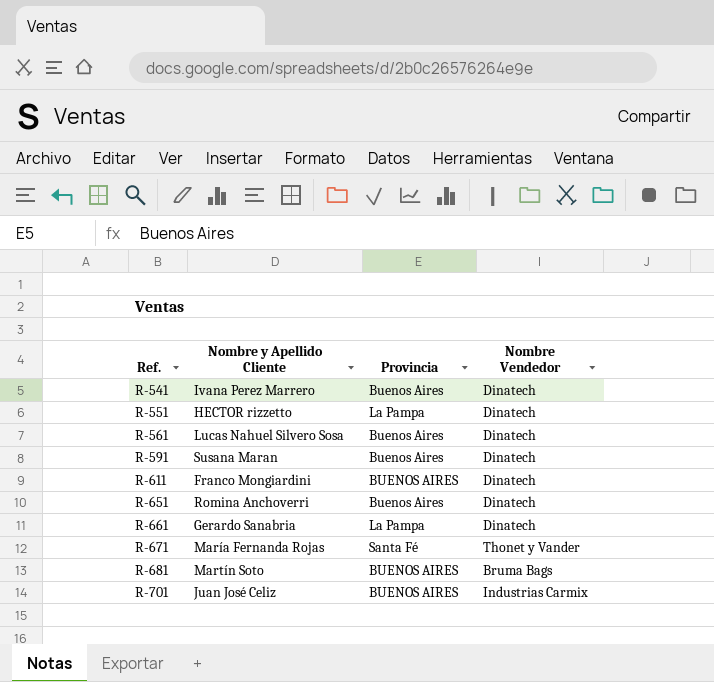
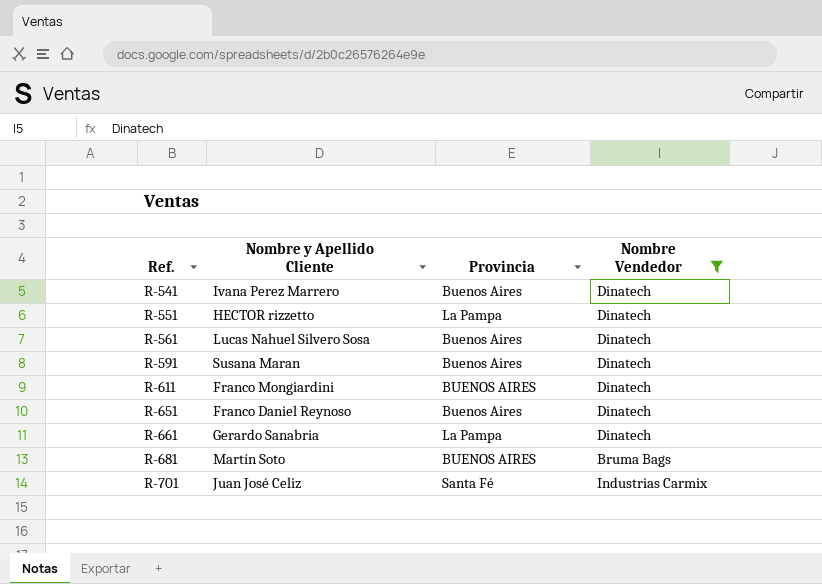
filter: none -> Nombre Vendedor != Thonet y Vander
R-651 | Nombre y Apellido Cliente: Romina Anchoverri -> Franco Daniel Reynoso
R-701 | Provincia: BUENOS AIRES -> Santa Fé

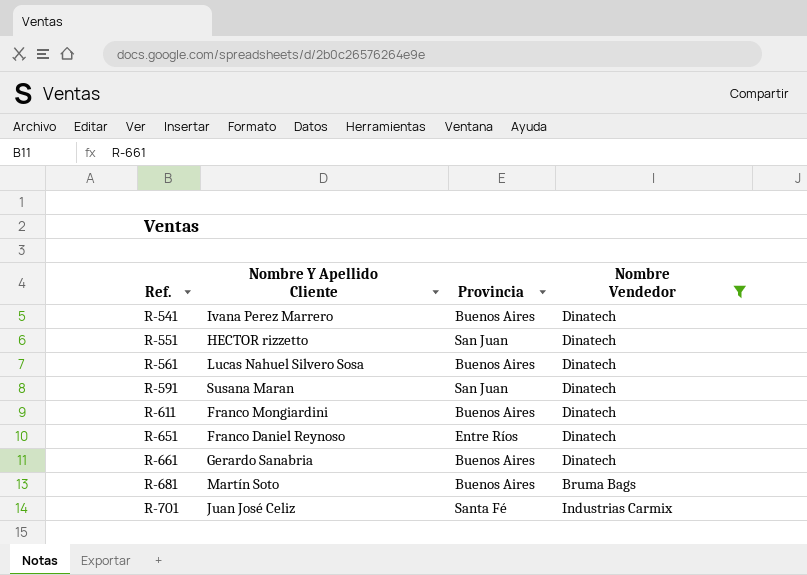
column name: Nombre y Apellido Cliente -> Nombre Y Apellido Cliente
R-551 | Provincia: La Pampa -> San Juan
R-591 | Provincia: Buenos Aires -> San Juan
R-611 | Provincia: BUENOS AIRES -> Buenos Aires
R-651 | Provincia: Buenos Aires -> Entre Ríos
R-661 | Provincia: La Pampa -> Buenos Aires
R-681 | Provincia: BUENOS AIRES -> Buenos Aires

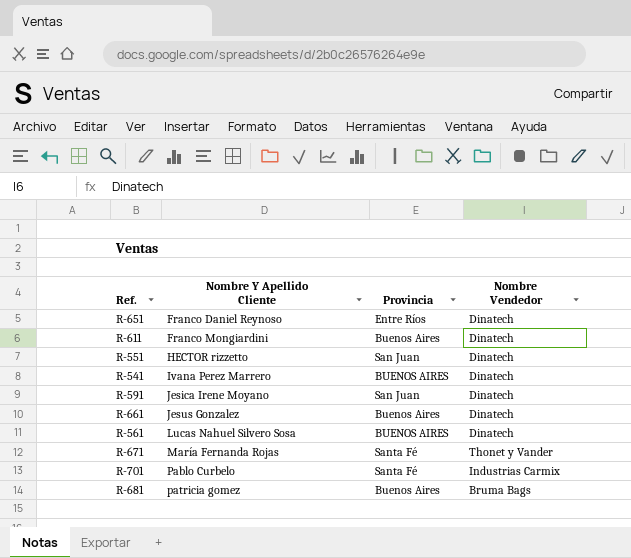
filter: Nombre Vendedor != Thonet y Vander -> none
row order: Ref. ascending -> Nombre Y Apellido Cliente ascending
R-541 | Provincia: Buenos Aires -> BUENOS AIRES
R-591 | Nombre Y Apellido Cliente: Susana Maran -> Jesica Irene Moyano
R-661 | Nombre Y Apellido Cliente: Gerardo Sanabria -> Jesus Gonzalez
R-561 | Provincia: Buenos Aires -> BUENOS AIRES
R-701 | Nombre Y Apellido Cliente: Juan José Celiz -> Pablo Curbelo
R-681 | Nombre Y Apellido Cliente: Martín Soto -> patricia gomez

